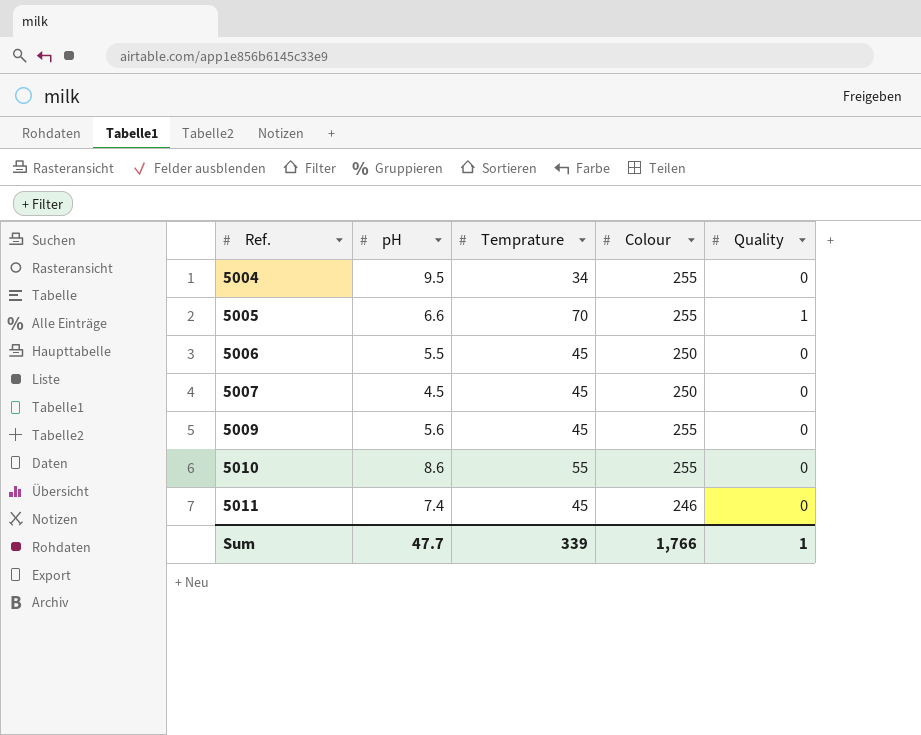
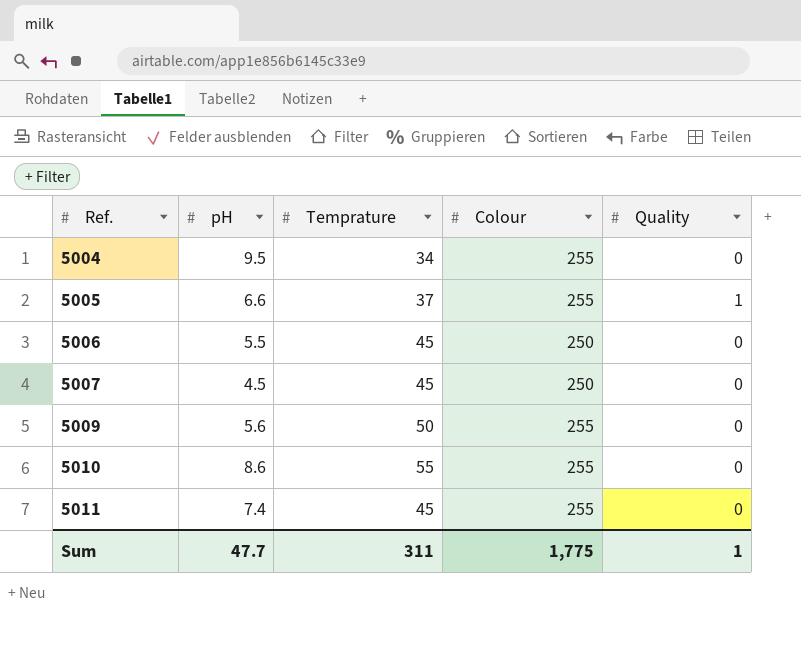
5005 | Temprature: 70 -> 37
5009 | Temprature: 45 -> 50
5011 | Colour: 246 -> 255
Sum | Temprature: 339 -> 311
Sum | Colour: 1,766 -> 1,775

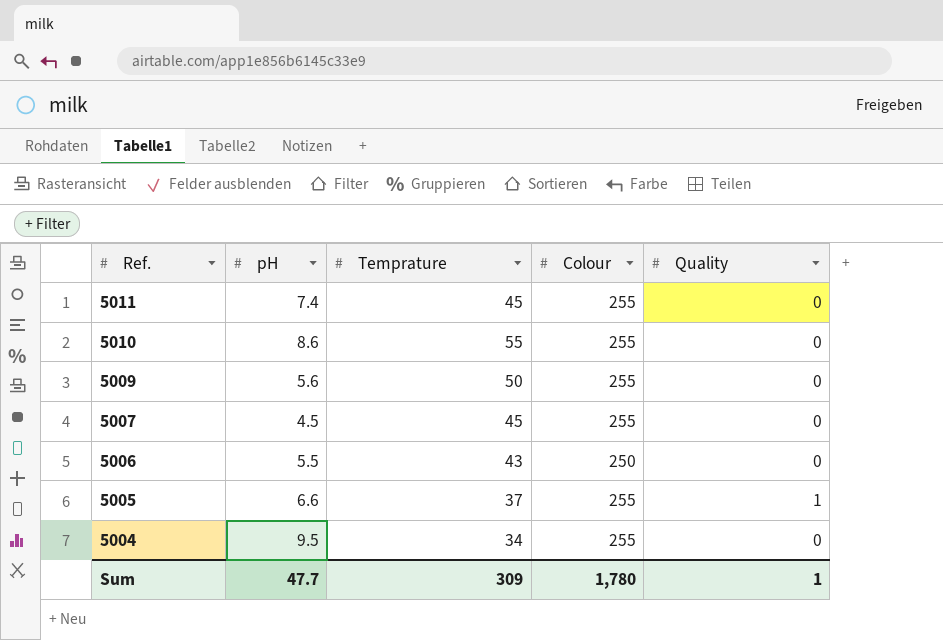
row order: Ref. ascending -> Ref. descending
5007 | Colour: 250 -> 255
5006 | Temprature: 45 -> 43
Sum | Temprature: 311 -> 309
Sum | Colour: 1,775 -> 1,780

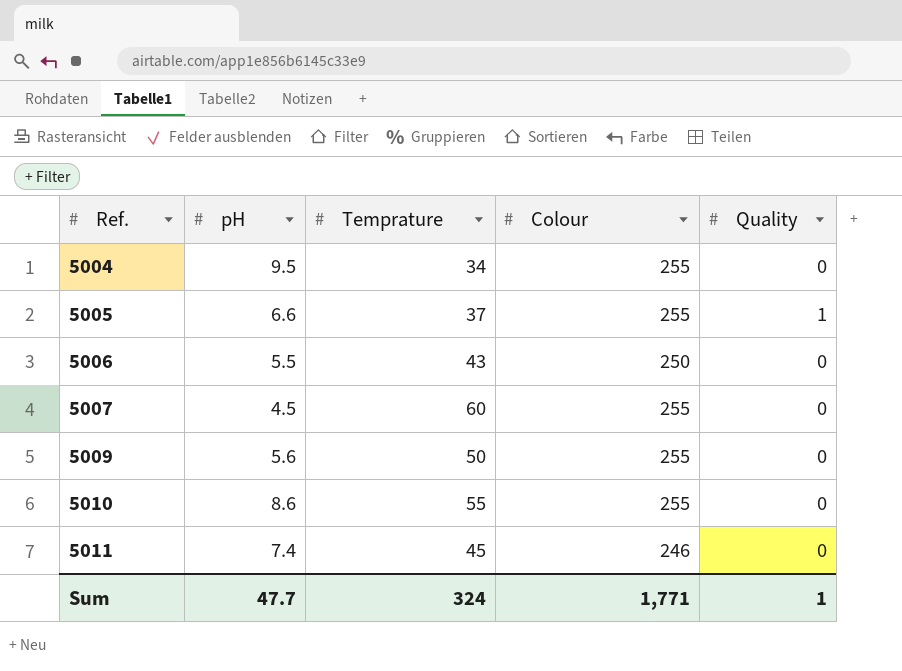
row order: Ref. descending -> Ref. ascending
5007 | Temprature: 45 -> 60
5011 | Colour: 255 -> 246
Sum | Temprature: 309 -> 324
Sum | Colour: 1,780 -> 1,771

